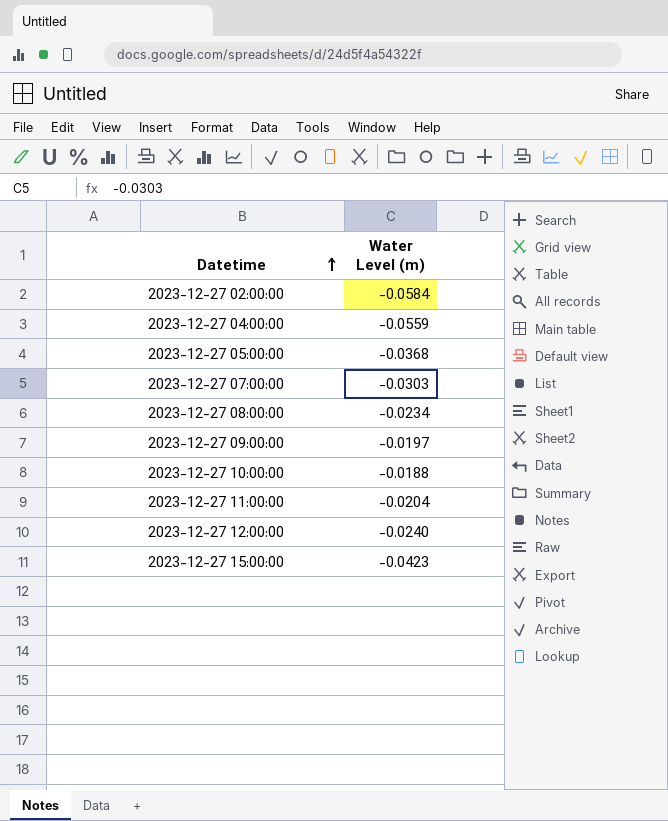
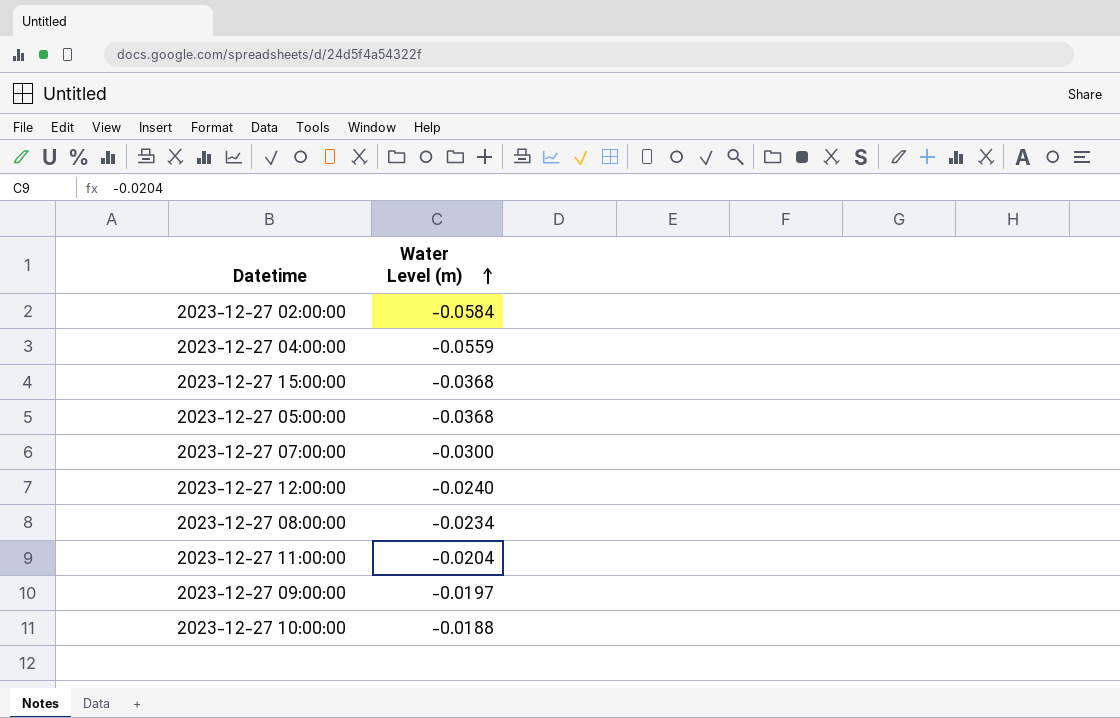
row order: Datetime ascending -> Water Level (m) ascending
2023-12-27 15:00:00 | Water Level (m): -0.0423 -> -0.0368
2023-12-27 07:00:00 | Water Level (m): -0.0303 -> -0.0300

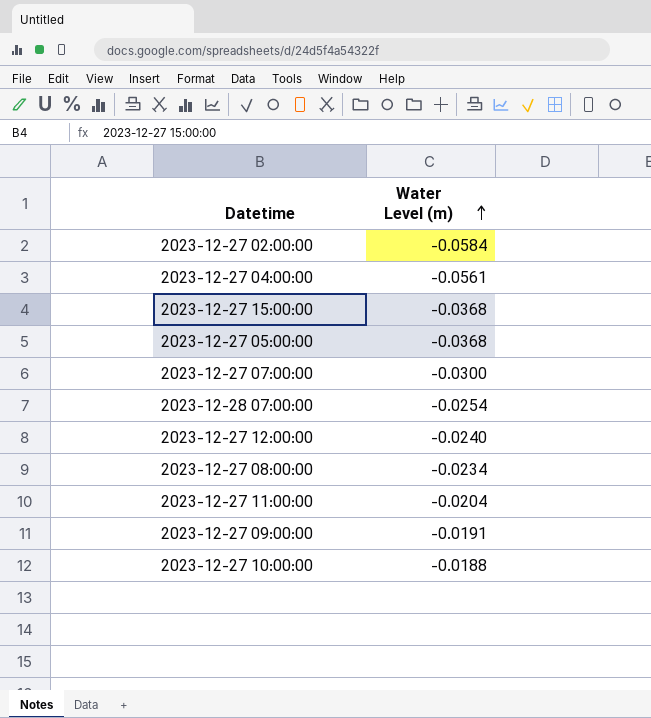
2023-12-27 04:00:00 | Water Level (m): -0.0559 -> -0.0561
row 2023-12-28 07:00:00: none -> -0.0254
2023-12-27 09:00:00 | Water Level (m): -0.0197 -> -0.0191

